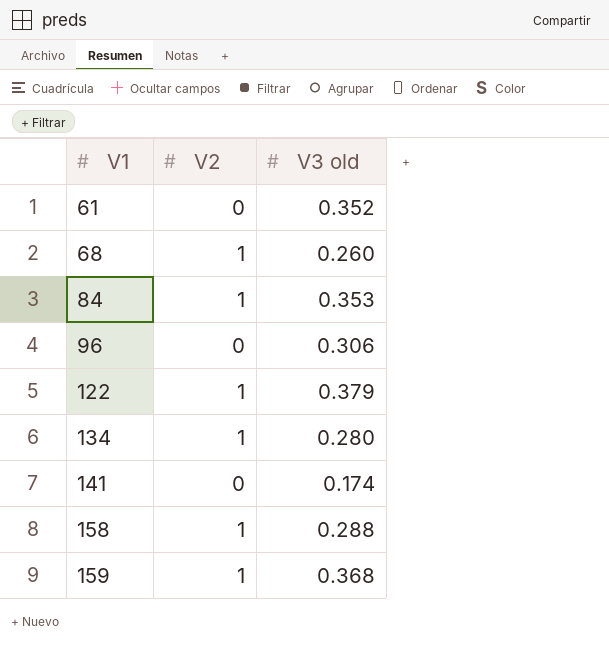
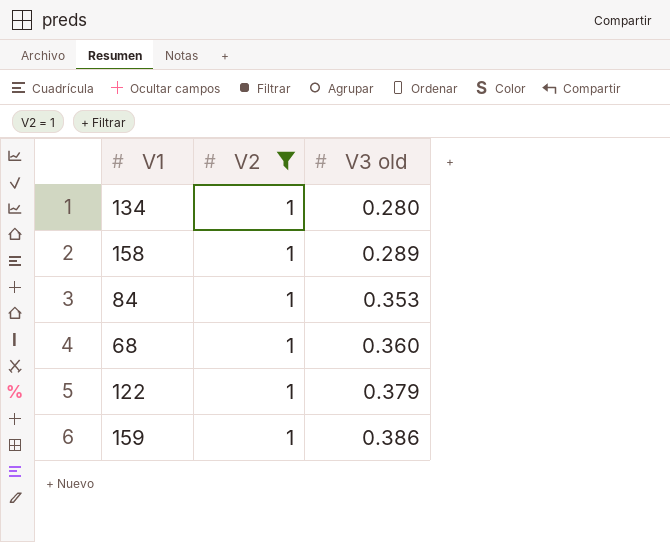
filter: none -> V2 = 1
row order: V1 ascending -> V3 old ascending
158 | V3 old: 0.288 -> 0.289
68 | V3 old: 0.260 -> 0.360
159 | V3 old: 0.368 -> 0.386

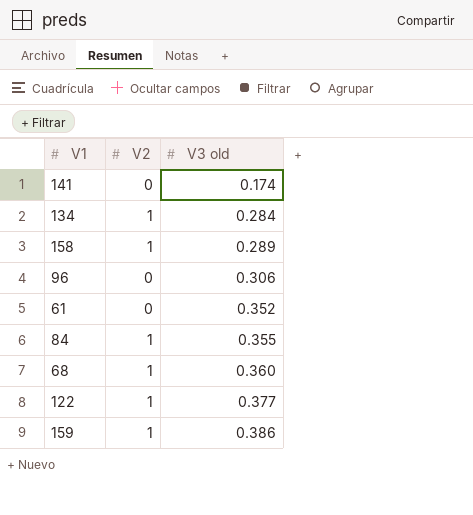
filter: V2 = 1 -> none
134 | V3 old: 0.280 -> 0.284
84 | V3 old: 0.353 -> 0.355
122 | V3 old: 0.379 -> 0.377

